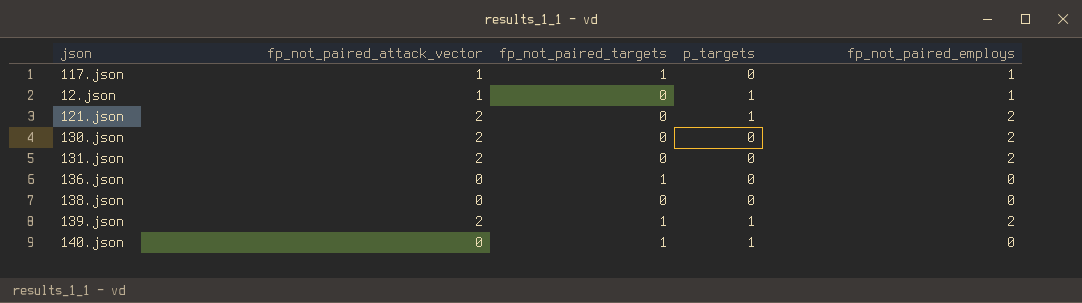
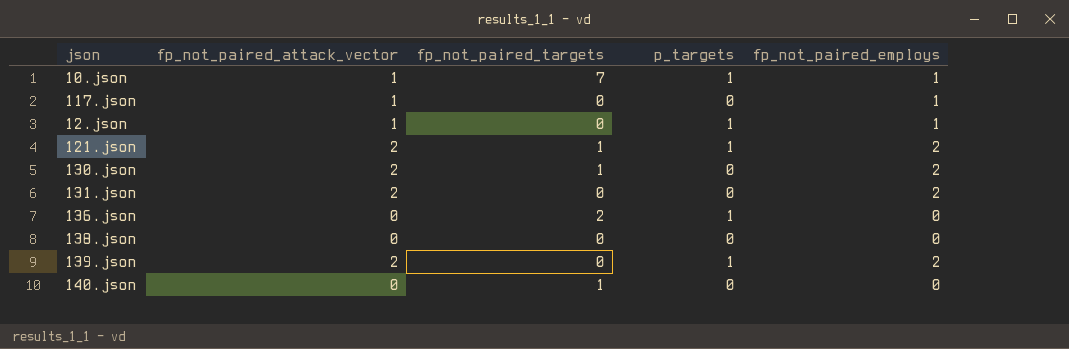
row 10.json: none -> 1 | 7 | 1 | 1
117.json | fp_not_paired_targets: 1 -> 0
121.json | fp_not_paired_targets: 0 -> 1
130.json | fp_not_paired_targets: 0 -> 1
136.json | fp_not_paired_targets: 1 -> 2
136.json | p_targets: 0 -> 1
139.json | fp_not_paired_targets: 1 -> 0
140.json | p_targets: 1 -> 0

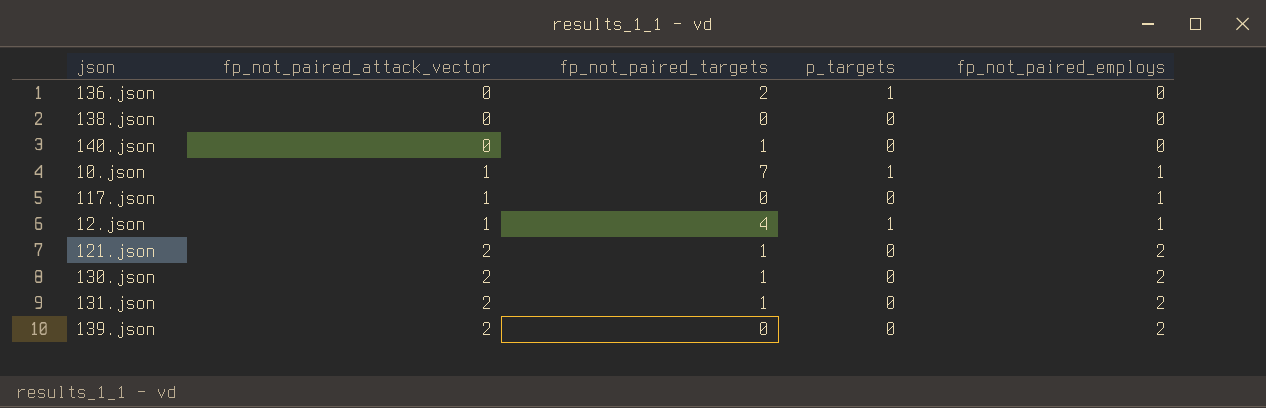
row order: none -> fp_not_paired_attack_vector ascending
12.json | fp_not_paired_targets: 0 -> 4
121.json | p_targets: 1 -> 0
131.json | fp_not_paired_targets: 0 -> 1
139.json | p_targets: 1 -> 0

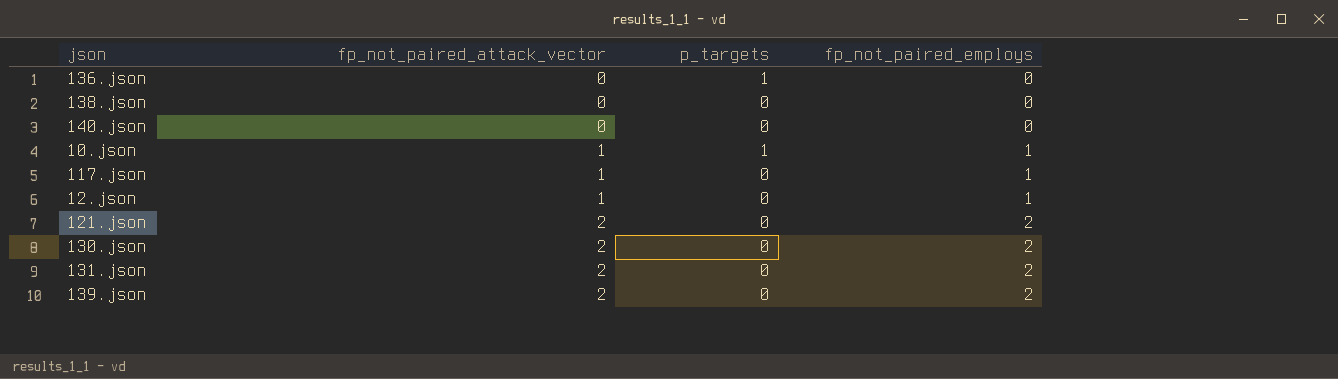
column fp_not_paired_targets | position: 3 -> none
12.json | p_targets: 1 -> 0

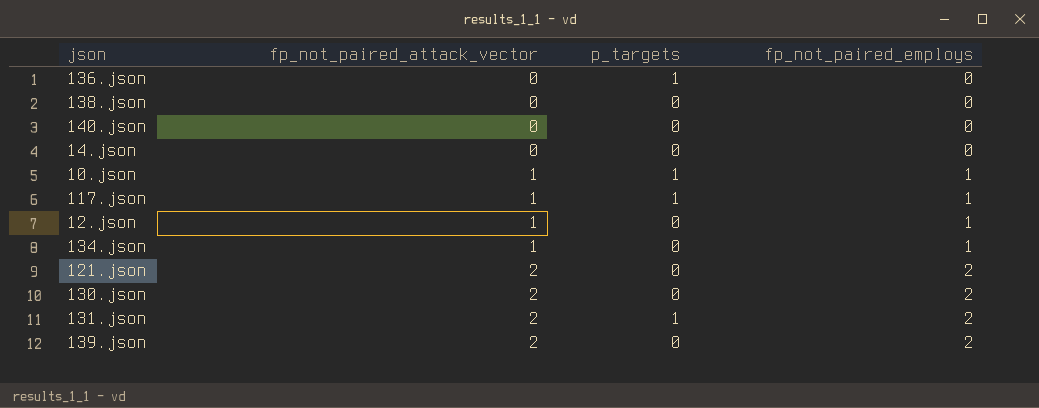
row 14.json: none -> 0 | 0 | 0
117.json | p_targets: 0 -> 1
row 134.json: none -> 1 | 0 | 1
131.json | p_targets: 0 -> 1

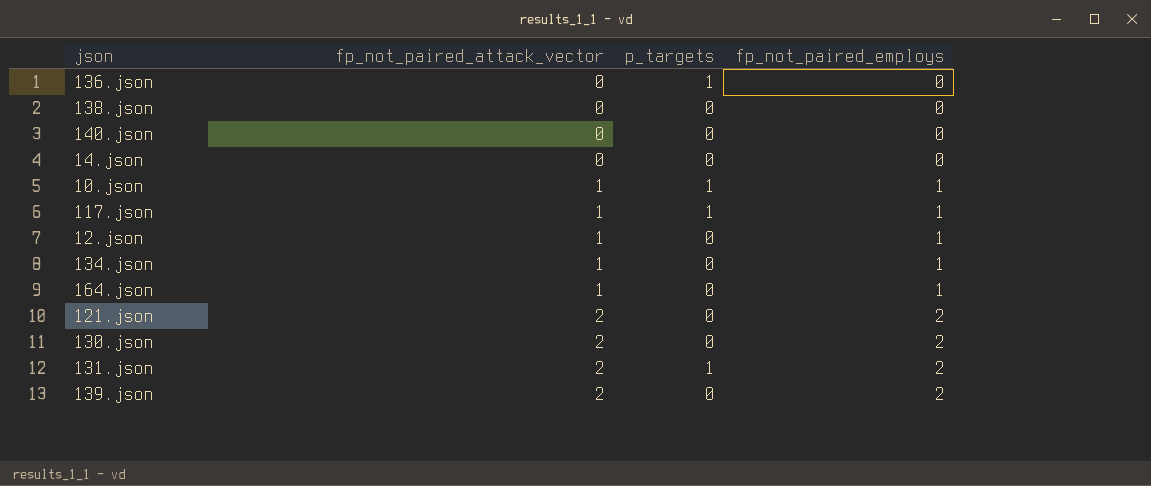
row 164.json: none -> 1 | 0 | 1

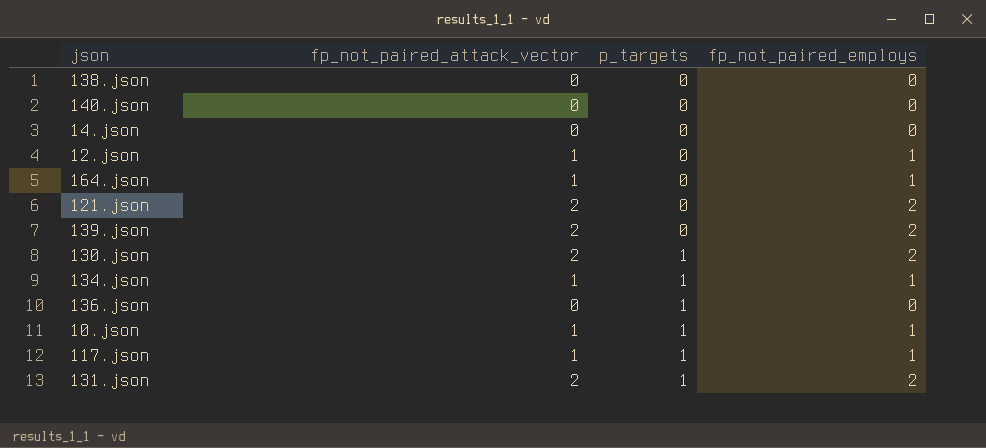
row order: fp_not_paired_attack_vector ascending -> p_targets ascending
130.json | p_targets: 0 -> 1
134.json | p_targets: 0 -> 1

